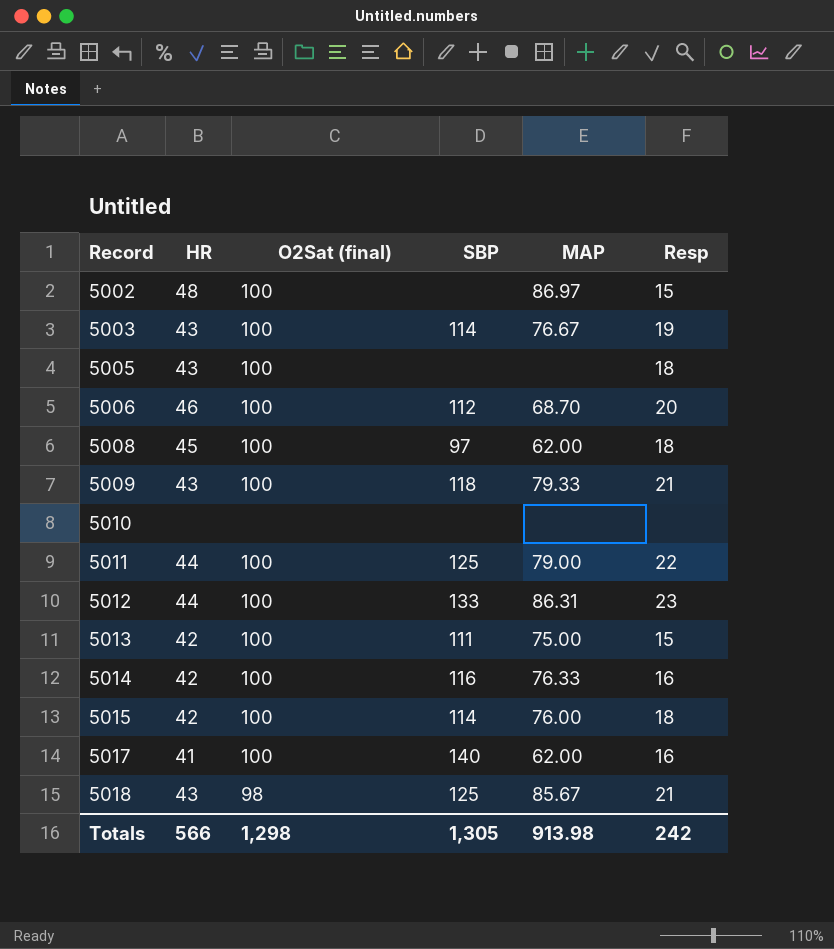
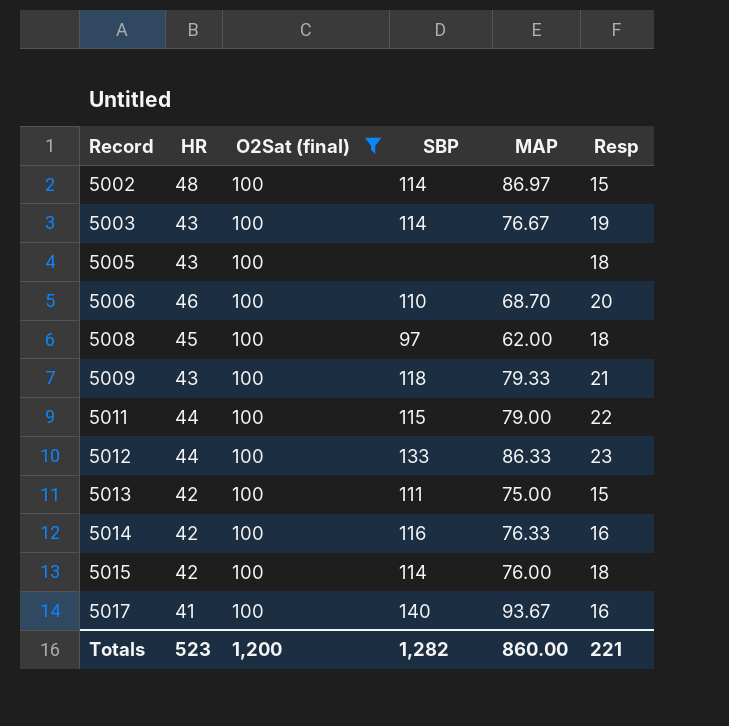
filter: none -> O2Sat (final) = 100
5002 | SBP: none -> 114
5006 | SBP: 112 -> 110
5011 | SBP: 125 -> 115
5012 | MAP: 86.31 -> 86.33
5017 | MAP: 62.00 -> 93.67
Totals | HR: 566 -> 523
Totals | O2Sat (final): 1,298 -> 1,200
Totals | SBP: 1,305 -> 1,282
Totals | MAP: 913.98 -> 860.00
Totals | Resp: 242 -> 221

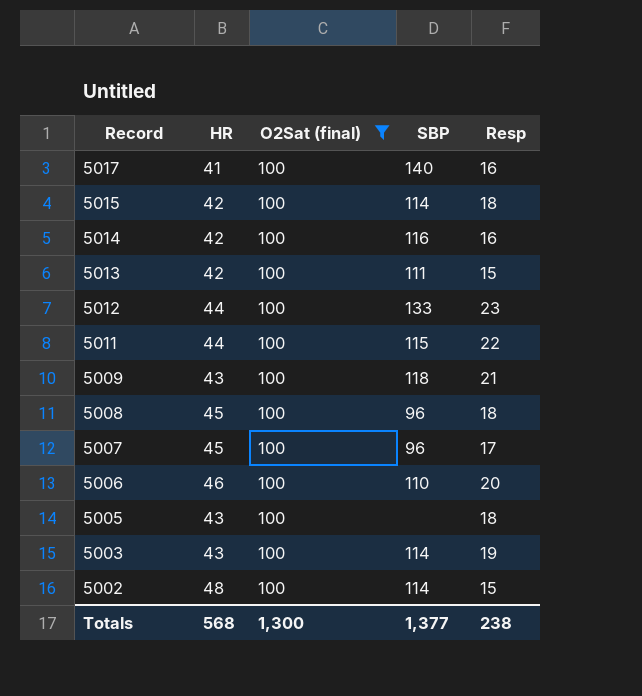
row order: Record ascending -> Record descending
column MAP | position: 5 -> none
5008 | SBP: 97 -> 96
row 5007: none -> 45 | 100 | 96 | 17
Totals | HR: 523 -> 568
Totals | O2Sat (final): 1,200 -> 1,300
Totals | SBP: 1,282 -> 1,377
Totals | Resp: 221 -> 238

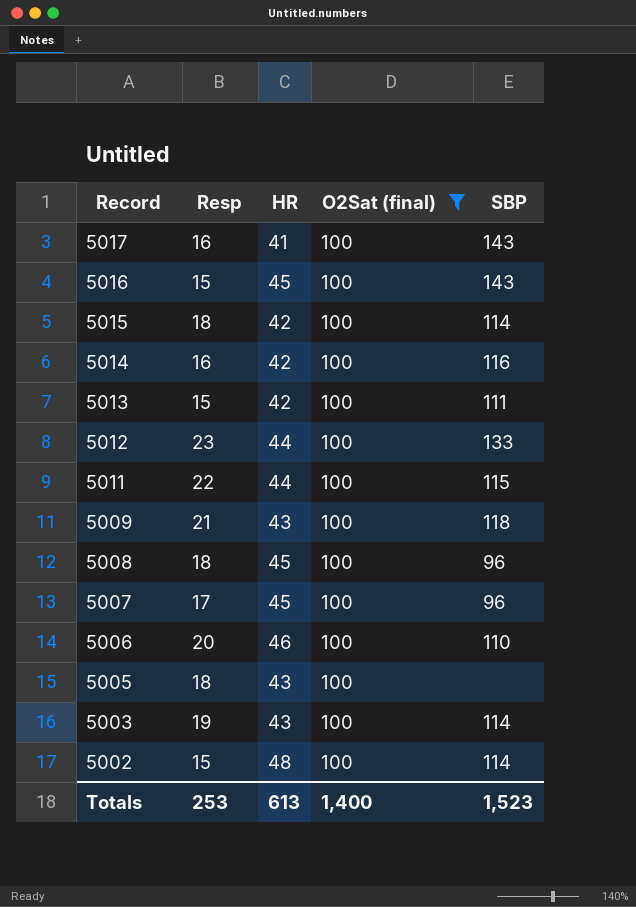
column Resp | position: 5 -> 2
5017 | SBP: 140 -> 143
row 5016: none -> 15 | 45 | 100 | 143
Totals | Resp: 238 -> 253
Totals | HR: 568 -> 613
Totals | O2Sat (final): 1,300 -> 1,400
Totals | SBP: 1,377 -> 1,523

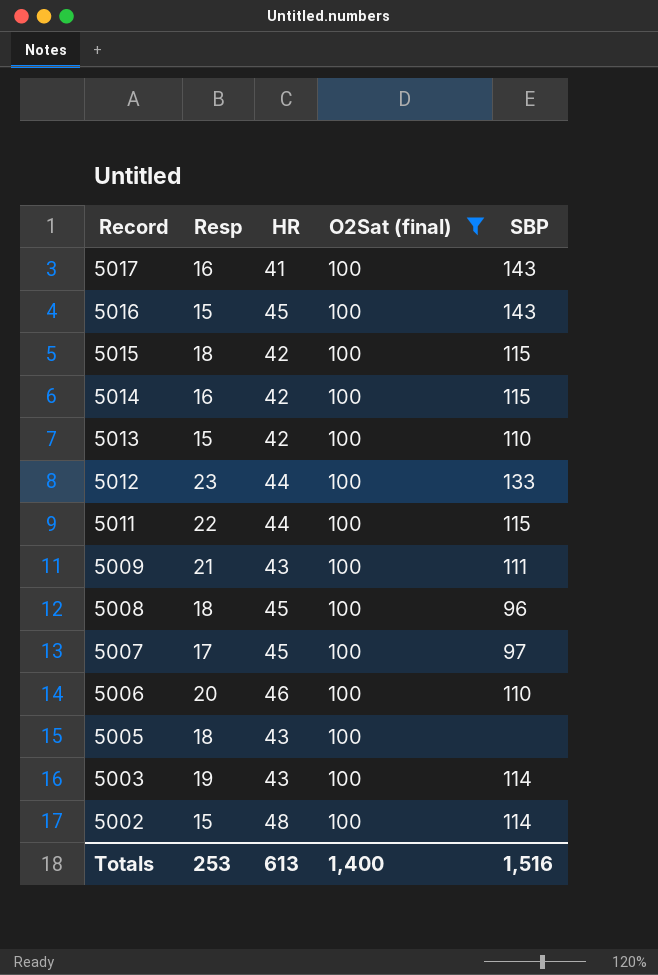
5015 | SBP: 114 -> 115
5014 | SBP: 116 -> 115
5013 | SBP: 111 -> 110
5009 | SBP: 118 -> 111
5007 | SBP: 96 -> 97
Totals | SBP: 1,523 -> 1,516

